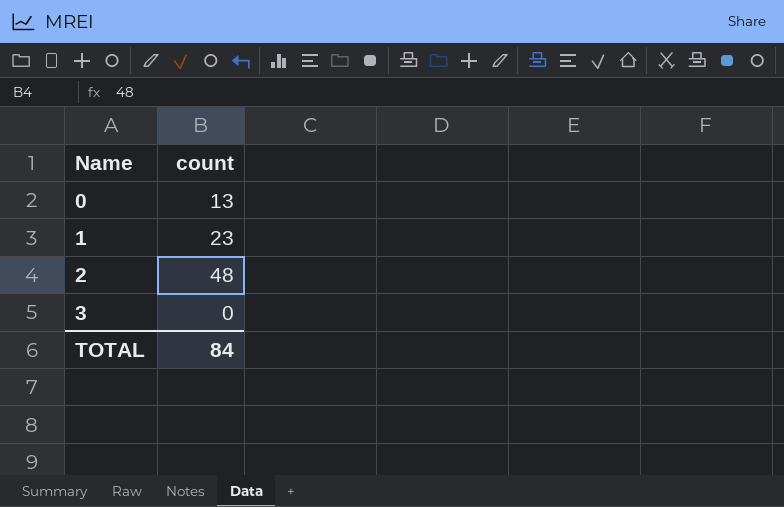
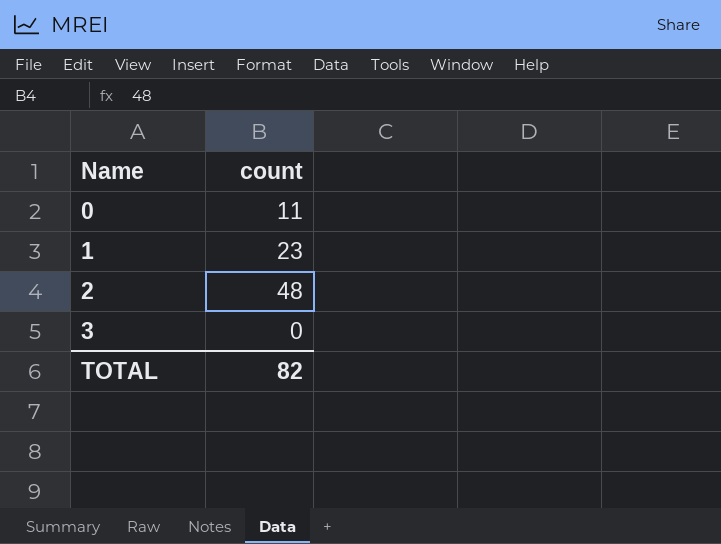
0 | count: 13 -> 11
TOTAL | count: 84 -> 82

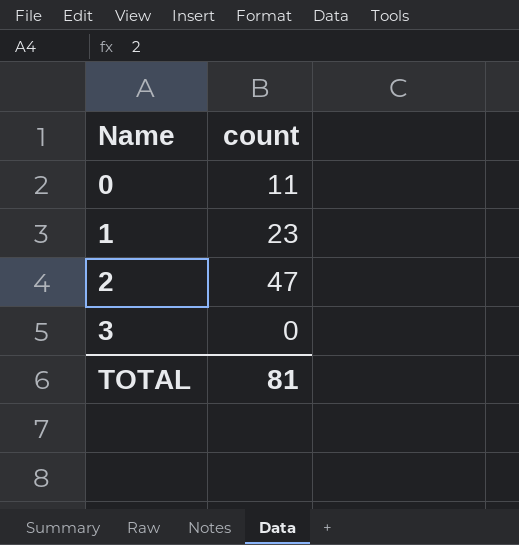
2 | count: 48 -> 47
TOTAL | count: 82 -> 81

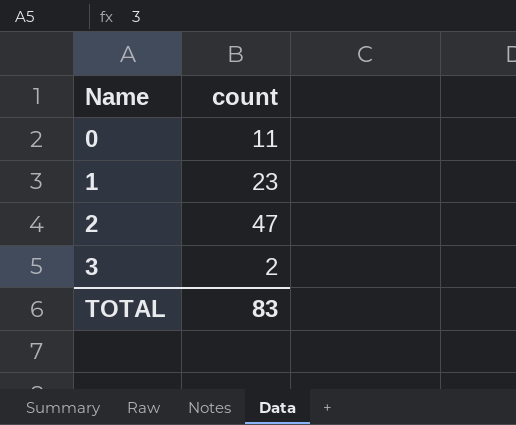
3 | count: 0 -> 2
TOTAL | count: 81 -> 83

